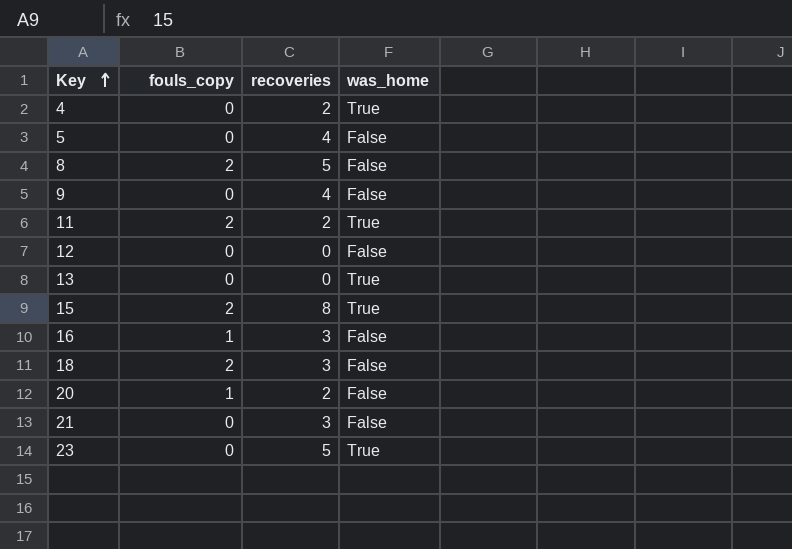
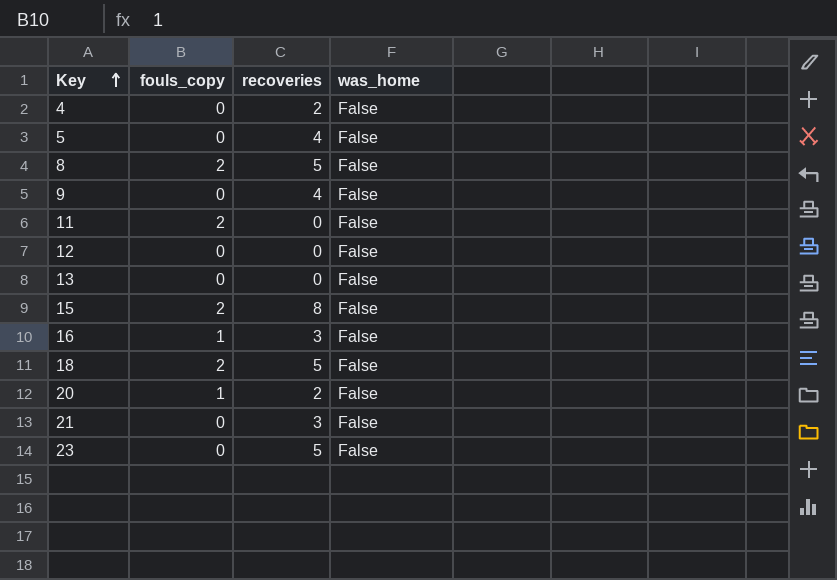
4 | was_home: True -> False
11 | recoveries: 2 -> 0
11 | was_home: True -> False
13 | was_home: True -> False
15 | was_home: True -> False
18 | recoveries: 3 -> 5
23 | was_home: True -> False

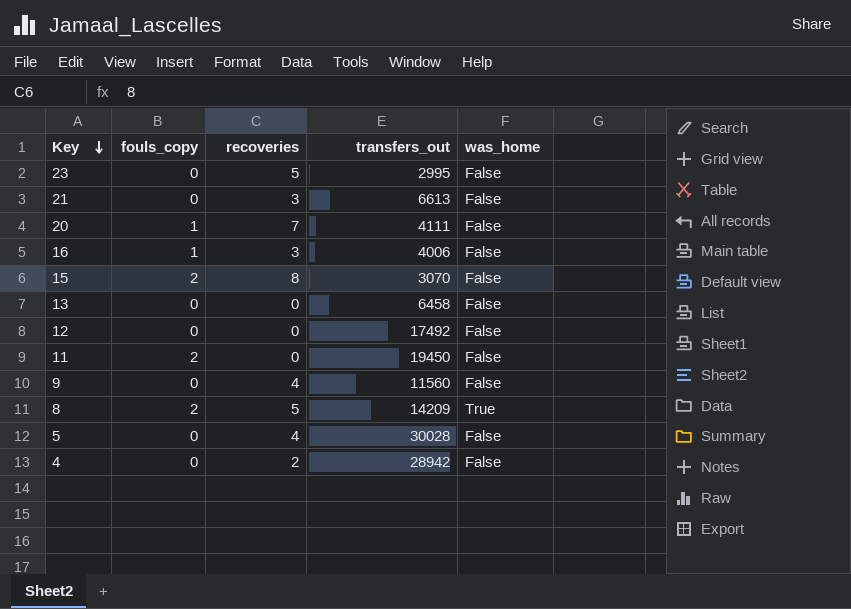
row order: Key ascending -> Key descending
column transfers_out | position: none -> 4
row 18: 2 | 5 | False -> none
20 | recoveries: 2 -> 7
8 | was_home: False -> True

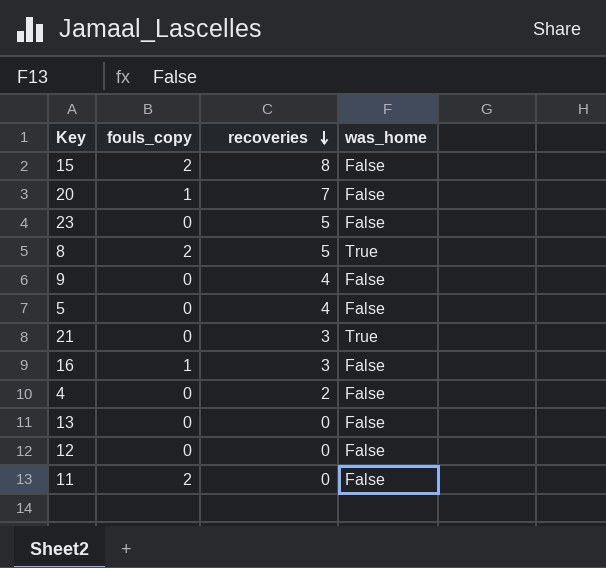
row order: Key descending -> recoveries descending
column transfers_out | position: 4 -> none
21 | was_home: False -> True

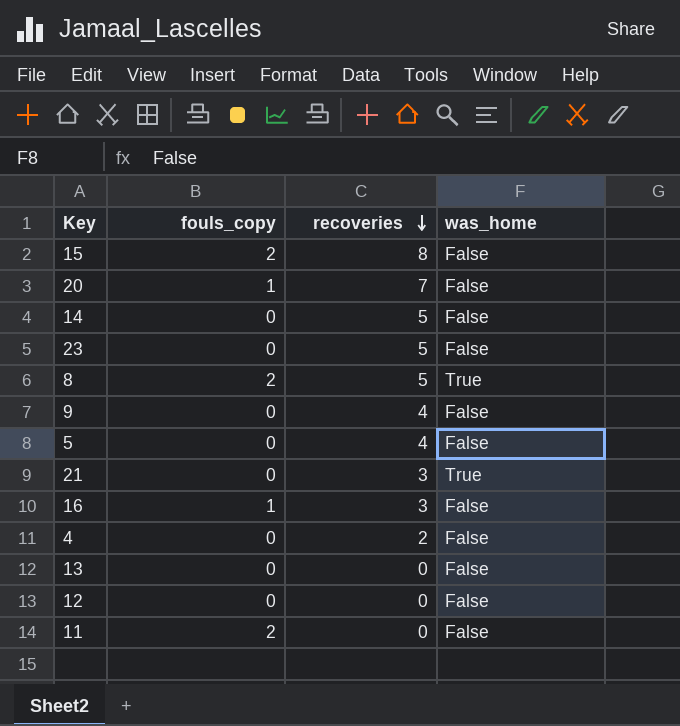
row 14: none -> 0 | 5 | False

